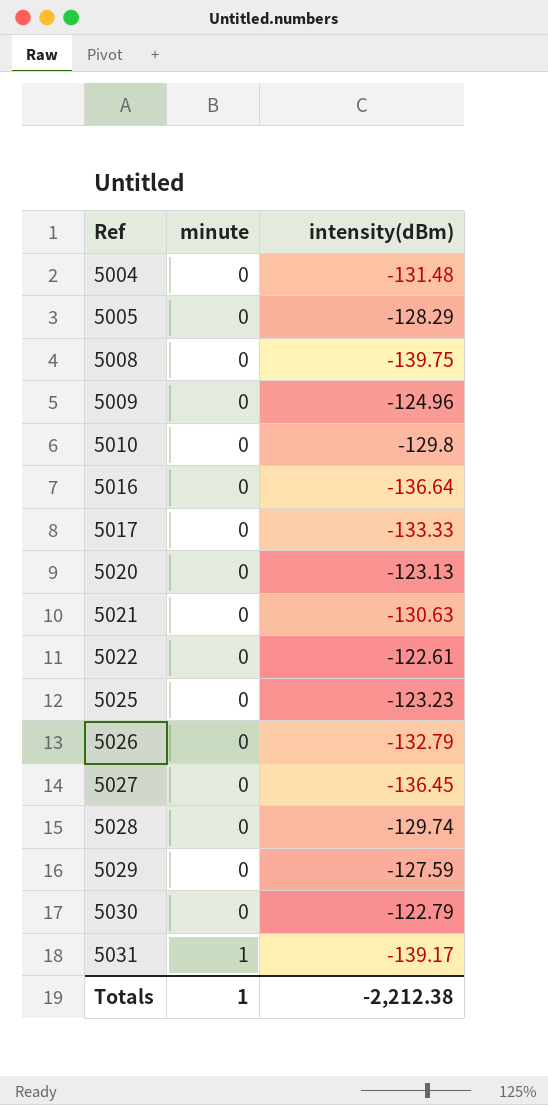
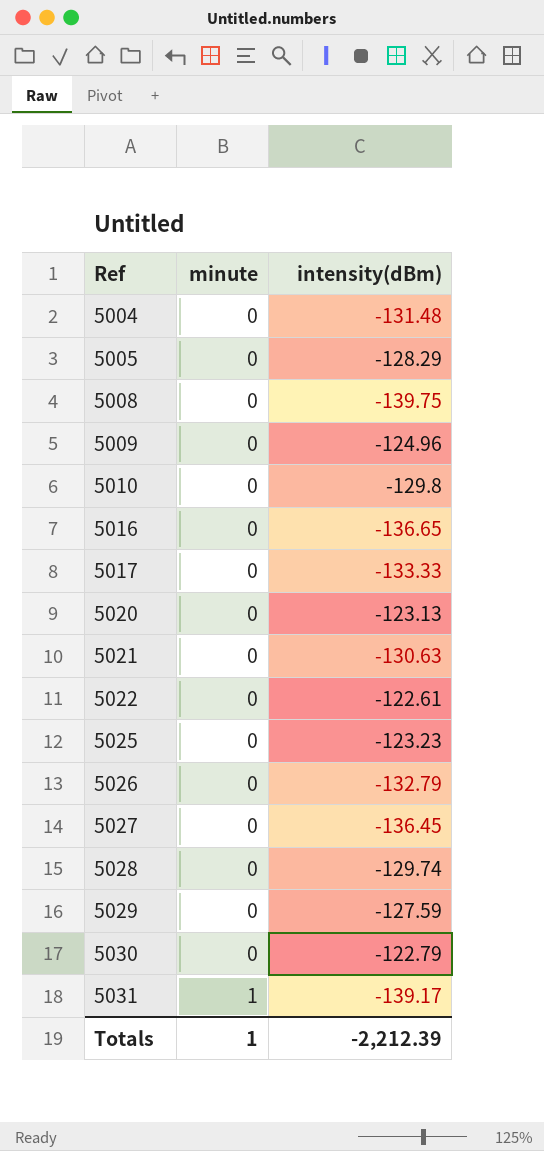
5016 | intensity(dBm): -136.64 -> -136.65
Totals | intensity(dBm): -2,212.38 -> -2,212.39

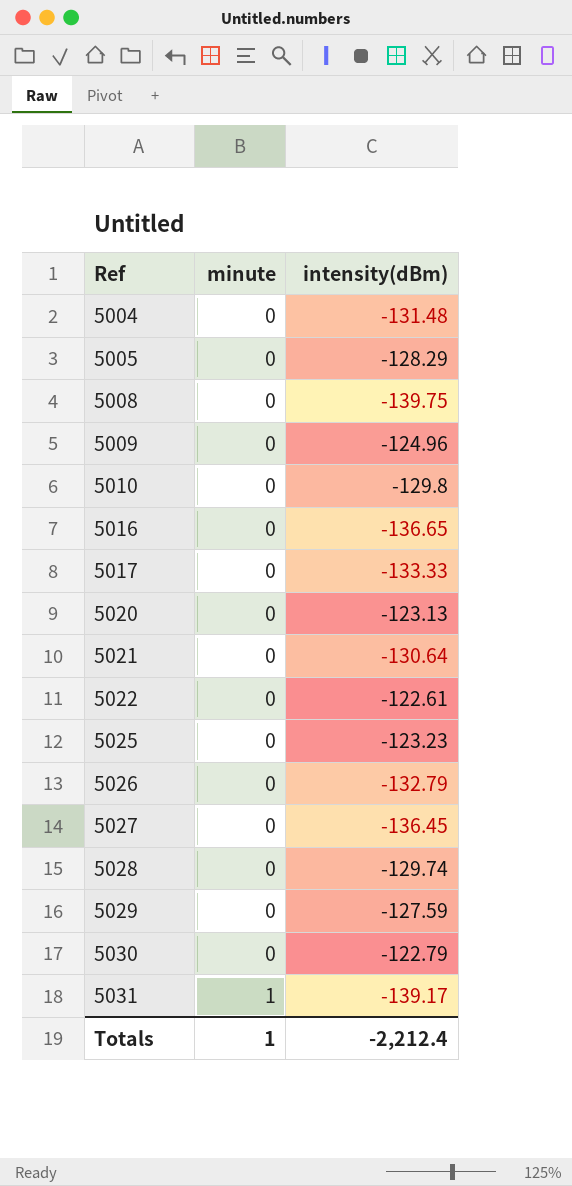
5021 | intensity(dBm): -130.63 -> -130.64
Totals | intensity(dBm): -2,212.39 -> -2,212.4

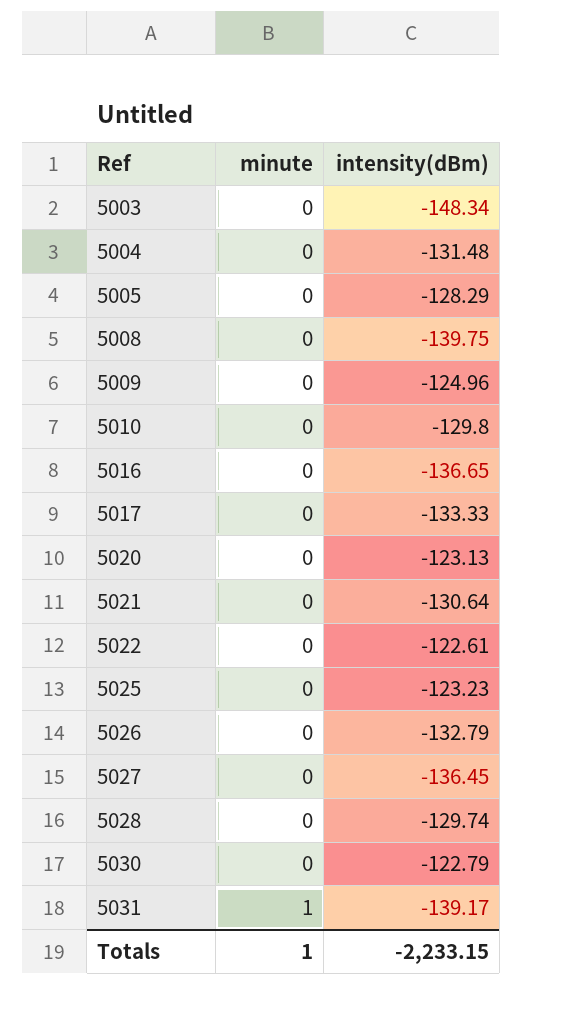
row 5029: 0 | -127.59 -> none
row 5003: none -> 0 | -148.34
Totals | intensity(dBm): -2,212.4 -> -2,233.15

